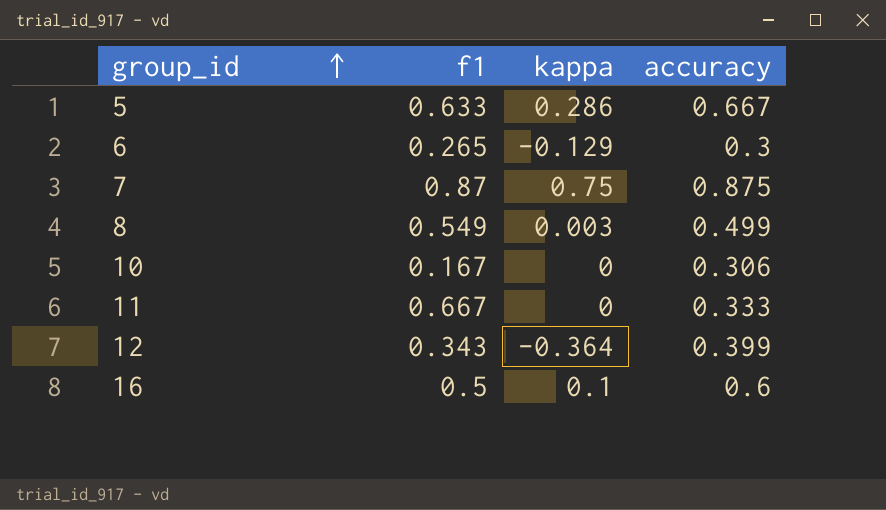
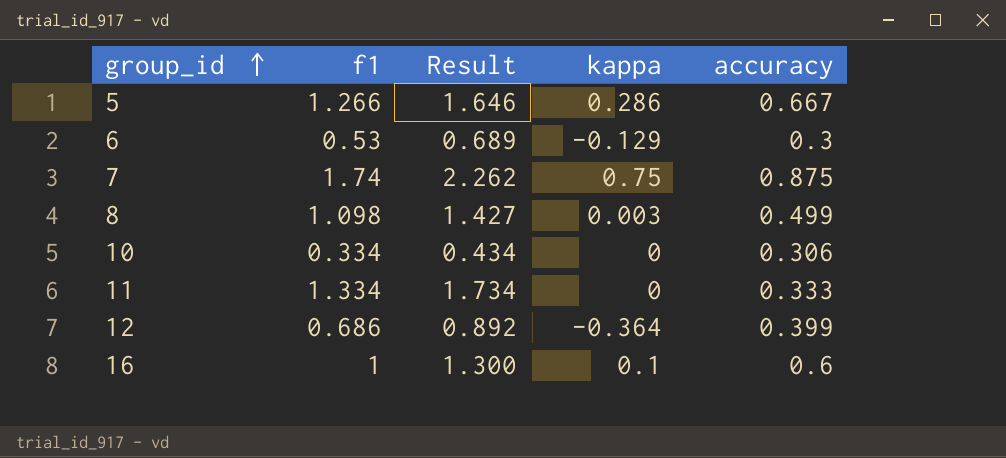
column Result | formula: none -> [f1] * 1.3
5 | f1: 0.633 -> 1.266
6 | f1: 0.265 -> 0.53
7 | f1: 0.87 -> 1.74
8 | f1: 0.549 -> 1.098
10 | f1: 0.167 -> 0.334
11 | f1: 0.667 -> 1.334
12 | f1: 0.343 -> 0.686
16 | f1: 0.5 -> 1

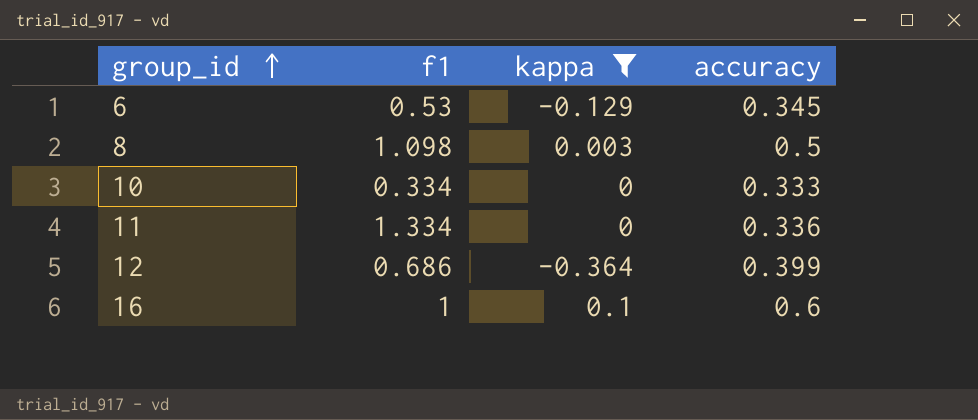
filter: none -> kappa <= 0.1
column Result | formula: [f1] * 1.3 -> none
6 | accuracy: 0.3 -> 0.345
8 | accuracy: 0.499 -> 0.5
10 | accuracy: 0.306 -> 0.333
11 | accuracy: 0.333 -> 0.336

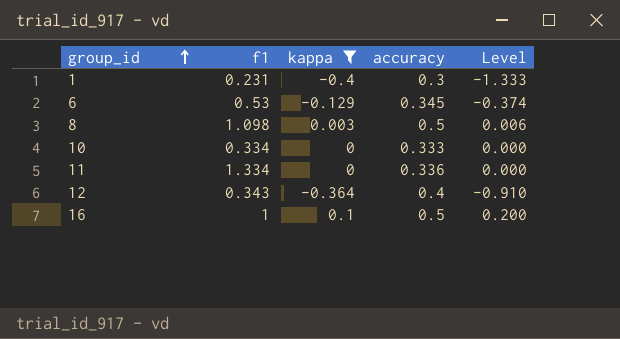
column Level | formula: none -> [kappa] / [accuracy]
row 1: none -> 0.231 | -0.4 | 0.3 | -1.333
12 | f1: 0.686 -> 0.343
12 | accuracy: 0.399 -> 0.4
16 | accuracy: 0.6 -> 0.5

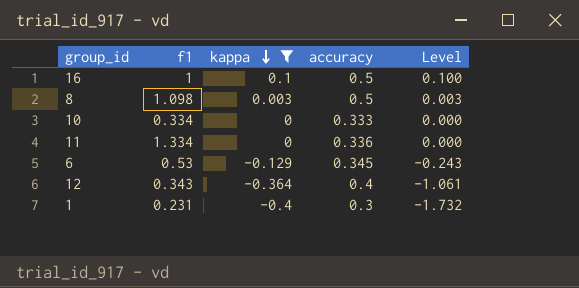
row order: group_id ascending -> kappa descending
column Level | formula: [kappa] / [accuracy] -> [kappa] / [f1]

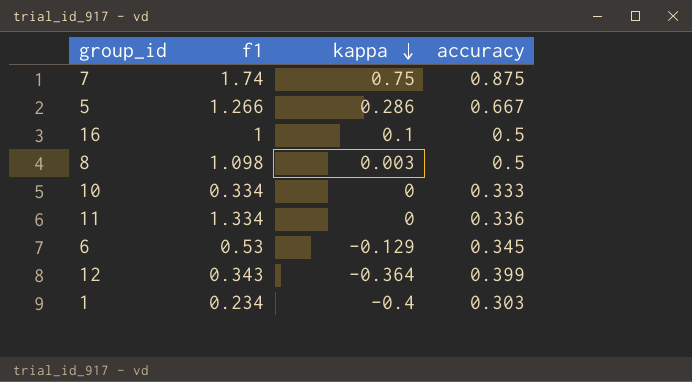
filter: kappa <= 0.1 -> none
column Level | formula: [kappa] / [f1] -> none
12 | accuracy: 0.4 -> 0.399
1 | f1: 0.231 -> 0.234
1 | accuracy: 0.3 -> 0.303

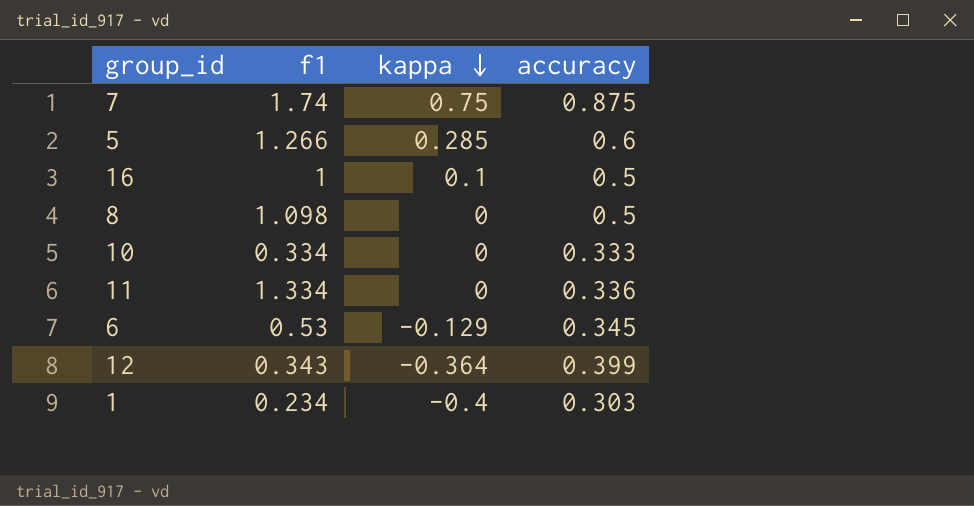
5 | kappa: 0.286 -> 0.285
5 | accuracy: 0.667 -> 0.6
8 | kappa: 0.003 -> 0

